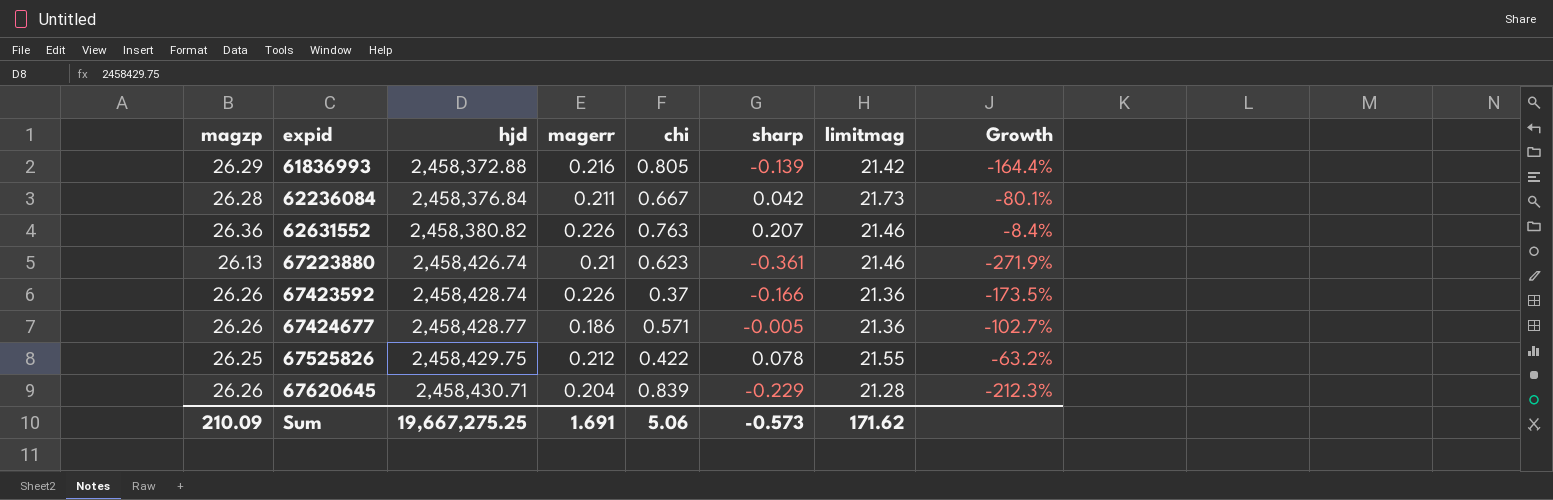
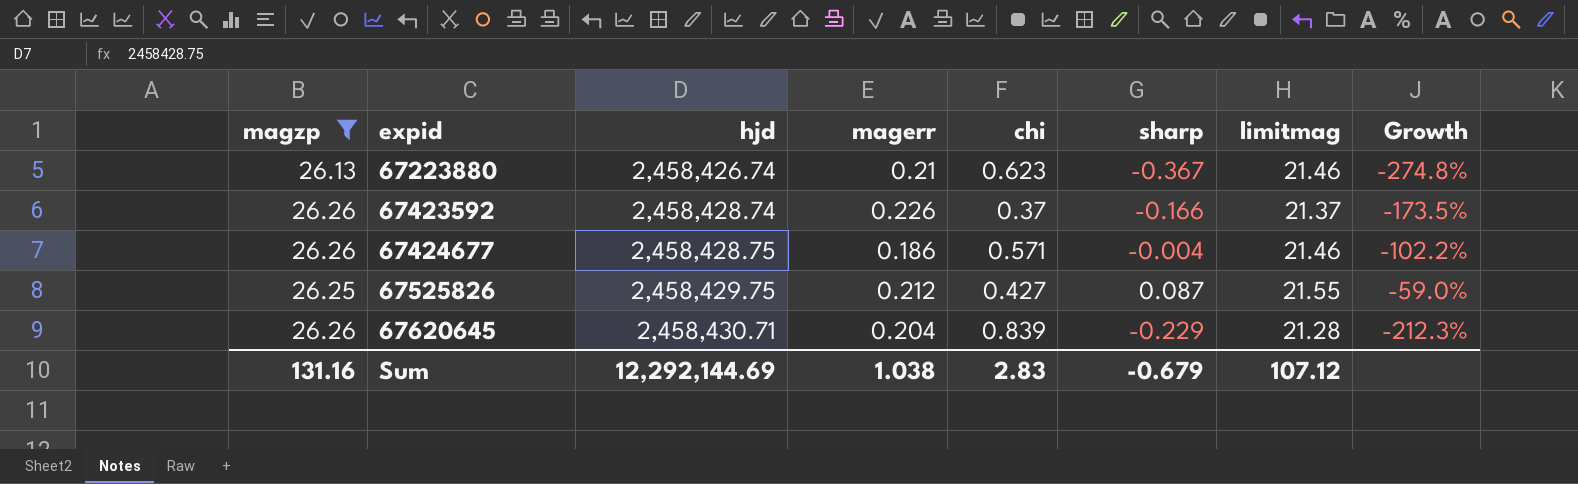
filter: none -> magzp <= 26.26
67223880 | sharp: -0.361 -> -0.367
67223880 | Growth: -271.9% -> -274.8%
67423592 | limitmag: 21.36 -> 21.37
67424677 | hjd: 2,458,428.77 -> 2,458,428.75
67424677 | sharp: -0.005 -> -0.004
67424677 | limitmag: 21.36 -> 21.46
67424677 | Growth: -102.7% -> -102.2%
67525826 | chi: 0.422 -> 0.427
67525826 | sharp: 0.078 -> 0.087
67525826 | Growth: -63.2% -> -59.0%
Sum | magzp: 210.09 -> 131.16
Sum | hjd: 19,667,275.25 -> 12,292,144.69
Sum | magerr: 1.691 -> 1.038
Sum | chi: 5.06 -> 2.83
Sum | sharp: -0.573 -> -0.679
Sum | limitmag: 171.62 -> 107.12

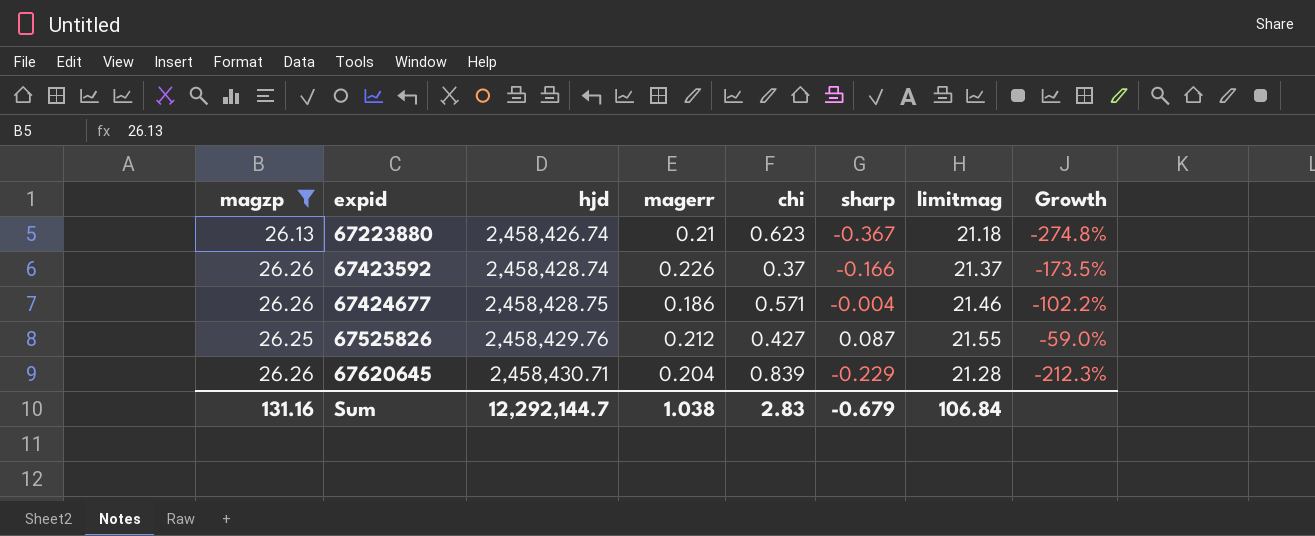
67223880 | limitmag: 21.46 -> 21.18
67525826 | hjd: 2,458,429.75 -> 2,458,429.76
Sum | hjd: 12,292,144.69 -> 12,292,144.7
Sum | limitmag: 107.12 -> 106.84

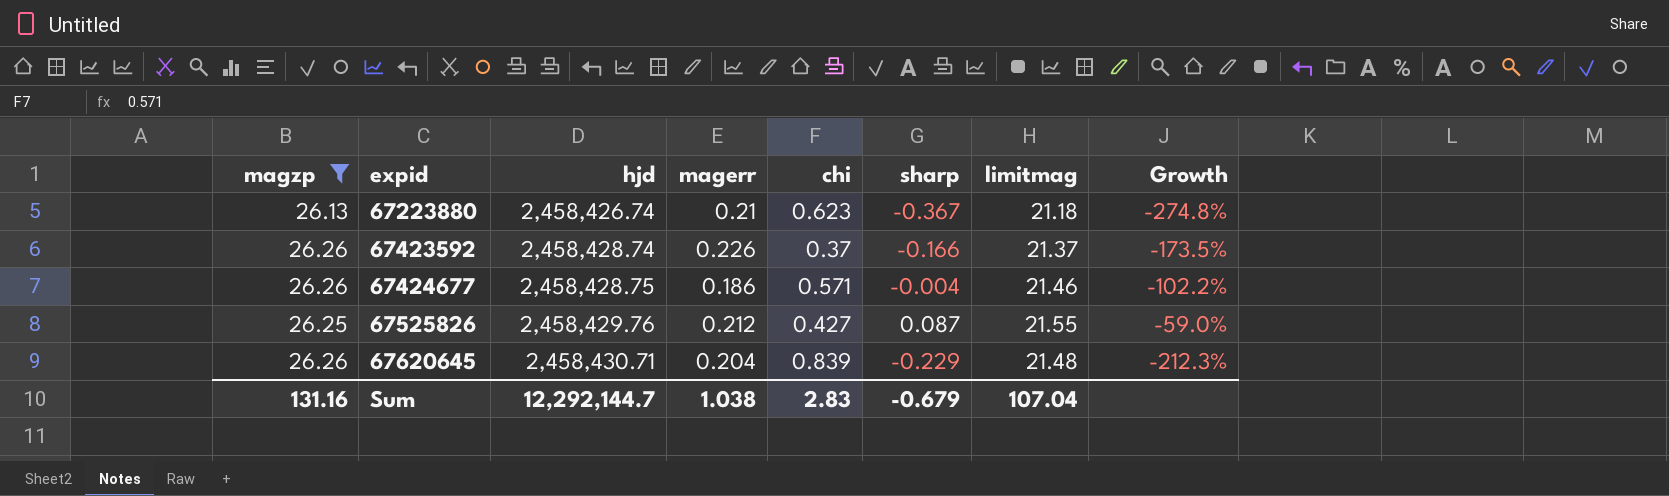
67620645 | limitmag: 21.28 -> 21.48
Sum | limitmag: 106.84 -> 107.04

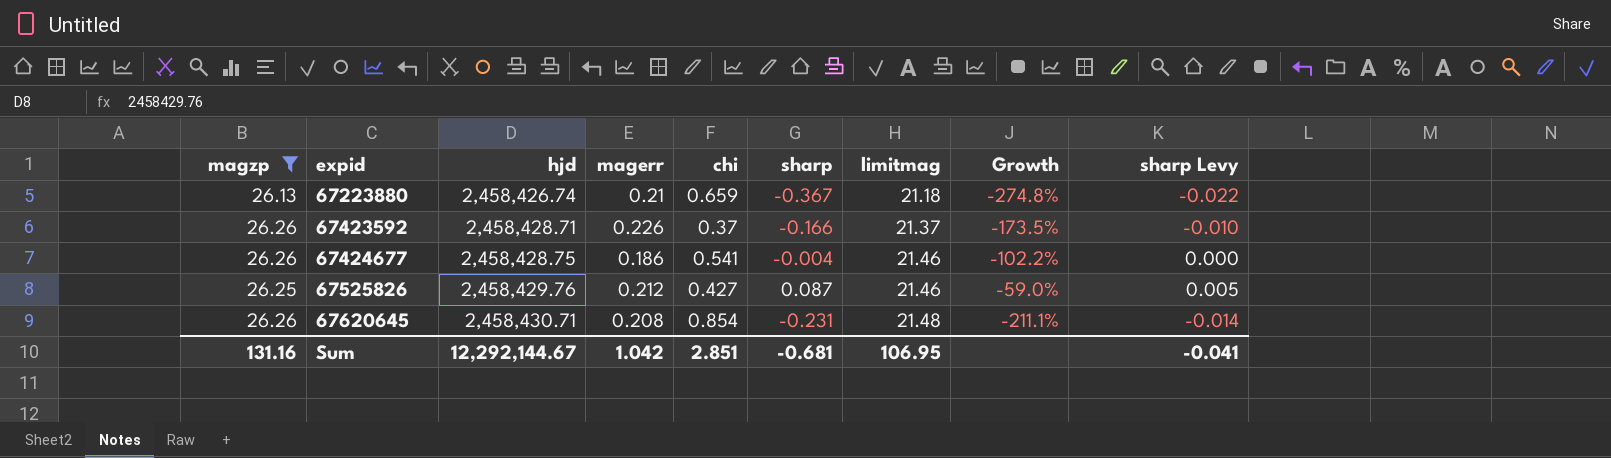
column sharp Levy | formula: none -> [sharp] * 0.06
67223880 | chi: 0.623 -> 0.659
67423592 | hjd: 2,458,428.74 -> 2,458,428.71
67424677 | chi: 0.571 -> 0.541
67525826 | limitmag: 21.55 -> 21.46
67620645 | magerr: 0.204 -> 0.208
67620645 | chi: 0.839 -> 0.854
67620645 | sharp: -0.229 -> -0.231
67620645 | Growth: -212.3% -> -211.1%
Sum | hjd: 12,292,144.7 -> 12,292,144.67
Sum | magerr: 1.038 -> 1.042
Sum | chi: 2.83 -> 2.851
Sum | sharp: -0.679 -> -0.681
Sum | limitmag: 107.04 -> 106.95

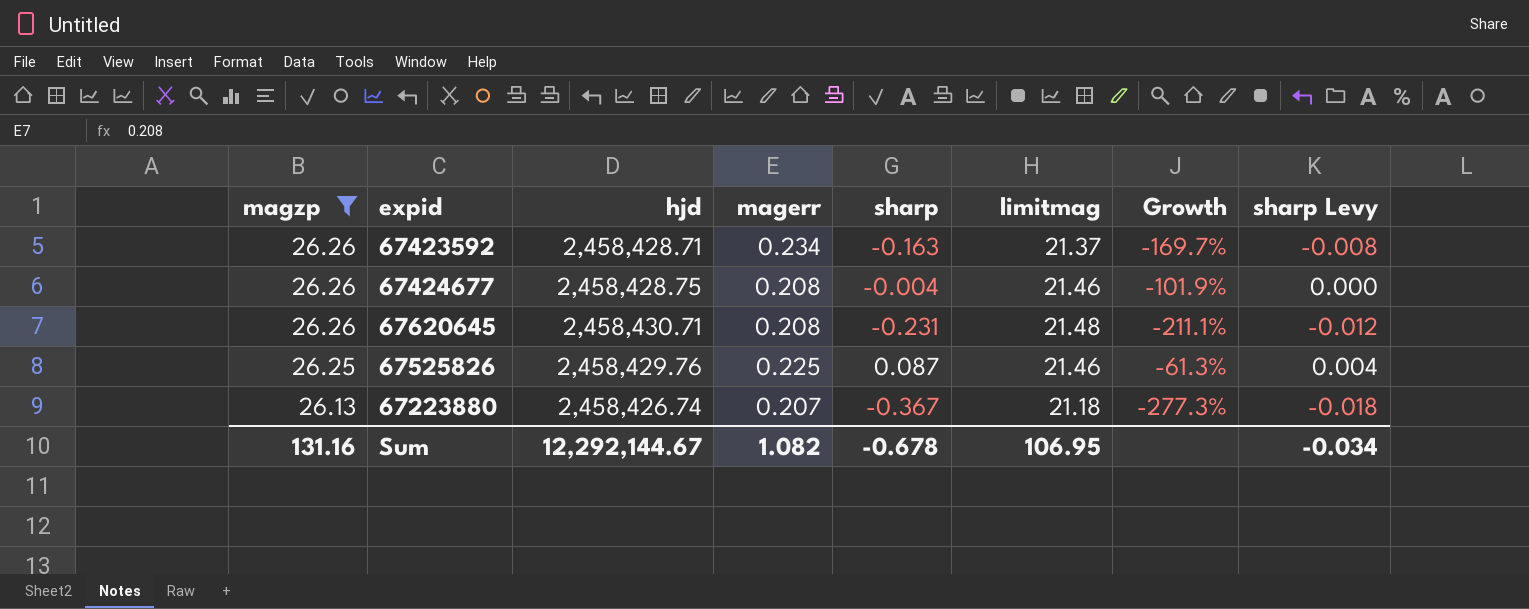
row order: expid ascending -> magzp descending
column chi | position: 5 -> none
column sharp Levy | formula: [sharp] * 0.06 -> [sharp] * 0.05
67423592 | magerr: 0.226 -> 0.234
67423592 | sharp: -0.166 -> -0.163
67423592 | Growth: -173.5% -> -169.7%
67424677 | magerr: 0.186 -> 0.208
67424677 | Growth: -102.2% -> -101.9%
67525826 | magerr: 0.212 -> 0.225
67525826 | Growth: -59.0% -> -61.3%
67223880 | magerr: 0.21 -> 0.207
67223880 | Growth: -274.8% -> -277.3%
Sum | magerr: 1.042 -> 1.082
Sum | sharp: -0.681 -> -0.678
Sum | sharp Levy: -0.041 -> -0.034

